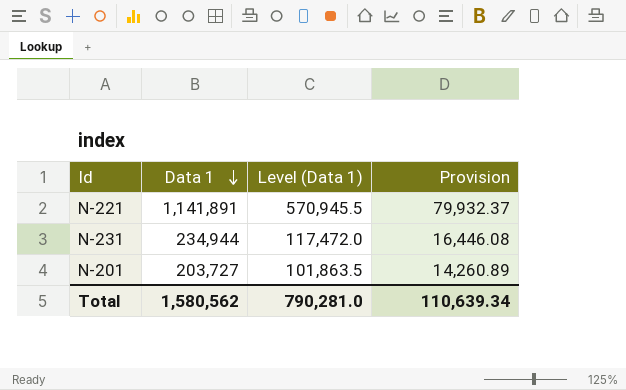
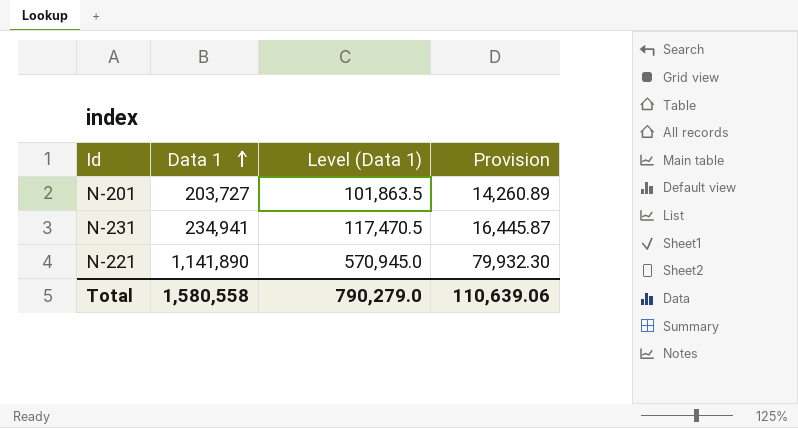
row order: Data 1 descending -> Data 1 ascending
N-231 | Data 1: 234,944 -> 234,941
N-231 | Level (Data 1): 117,472.0 -> 117,470.5
N-231 | Provision: 16,446.08 -> 16,445.87
N-221 | Data 1: 1,141,891 -> 1,141,890
N-221 | Level (Data 1): 570,945.5 -> 570,945.0
N-221 | Provision: 79,932.37 -> 79,932.30
Total | Data 1: 1,580,562 -> 1,580,558
Total | Level (Data 1): 790,281.0 -> 790,279.0
Total | Provision: 110,639.34 -> 110,639.06

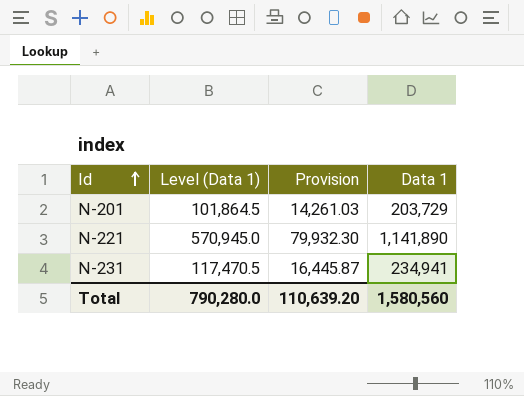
row order: Data 1 ascending -> Id ascending
column Data 1 | position: 2 -> 4
N-201 | Level (Data 1): 101,863.5 -> 101,864.5
N-201 | Provision: 14,260.89 -> 14,261.03
N-201 | Data 1: 203,727 -> 203,729
Total | Level (Data 1): 790,279.0 -> 790,280.0
Total | Provision: 110,639.06 -> 110,639.20
Total | Data 1: 1,580,558 -> 1,580,560

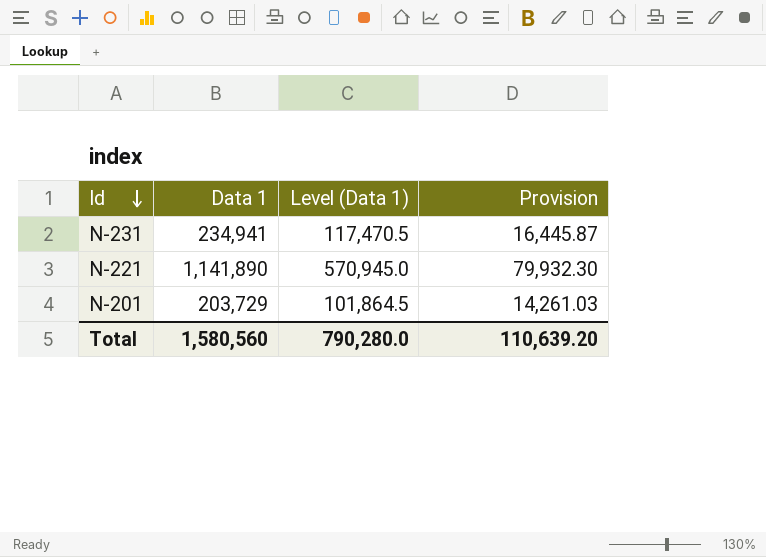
row order: Id ascending -> Id descending
column Data 1 | position: 4 -> 2

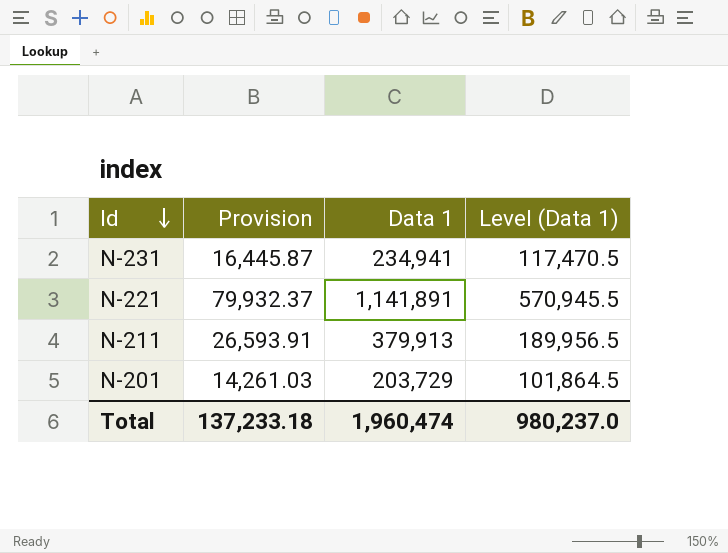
column Provision | position: 4 -> 2
N-221 | Provision: 79,932.30 -> 79,932.37
N-221 | Data 1: 1,141,890 -> 1,141,891
N-221 | Level (Data 1): 570,945.0 -> 570,945.5
row N-211: none -> 26,593.91 | 379,913 | 189,956.5
Total | Provision: 110,639.20 -> 137,233.18
Total | Data 1: 1,580,560 -> 1,960,474
Total | Level (Data 1): 790,280.0 -> 980,237.0

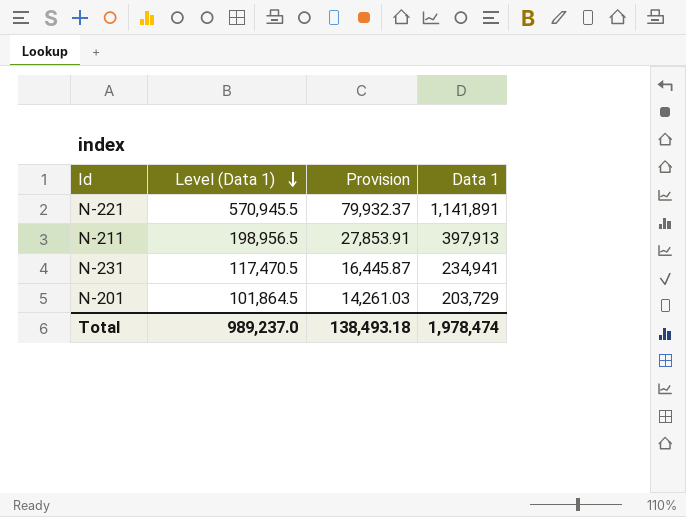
row order: Id descending -> Level (Data 1) descending
column Level (Data 1) | position: 4 -> 2
N-211 | Level (Data 1): 189,956.5 -> 198,956.5
N-211 | Provision: 26,593.91 -> 27,853.91
N-211 | Data 1: 379,913 -> 397,913
Total | Level (Data 1): 980,237.0 -> 989,237.0
Total | Provision: 137,233.18 -> 138,493.18
Total | Data 1: 1,960,474 -> 1,978,474

